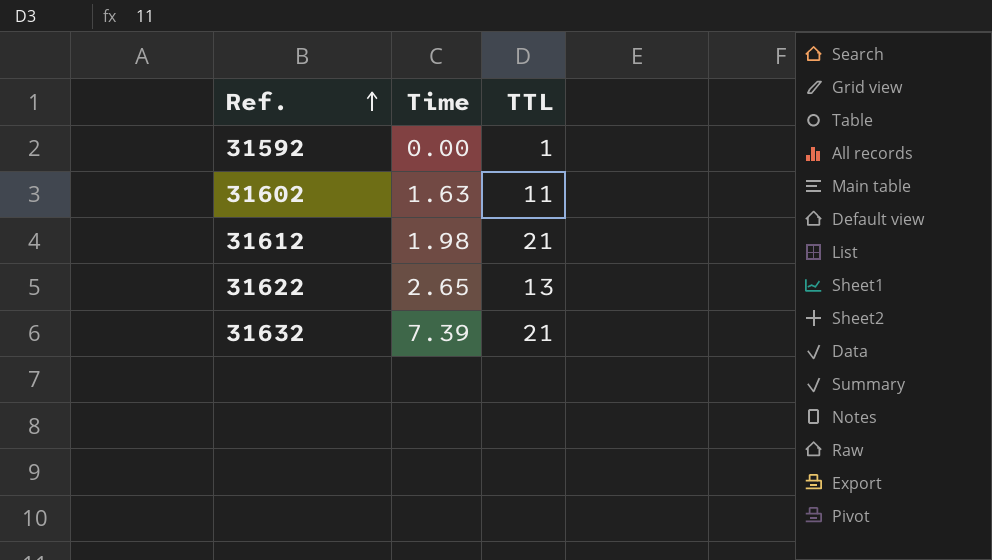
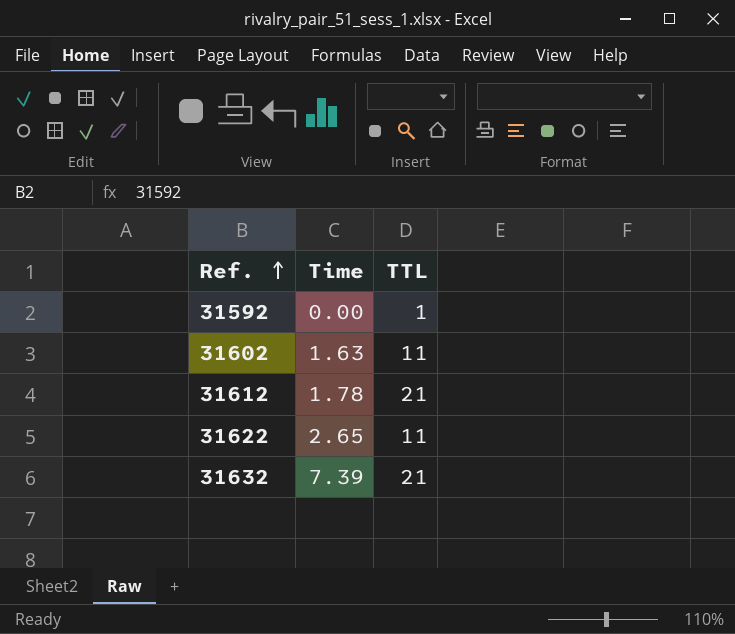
31612 | Time: 1.98 -> 1.78
31622 | TTL: 13 -> 11

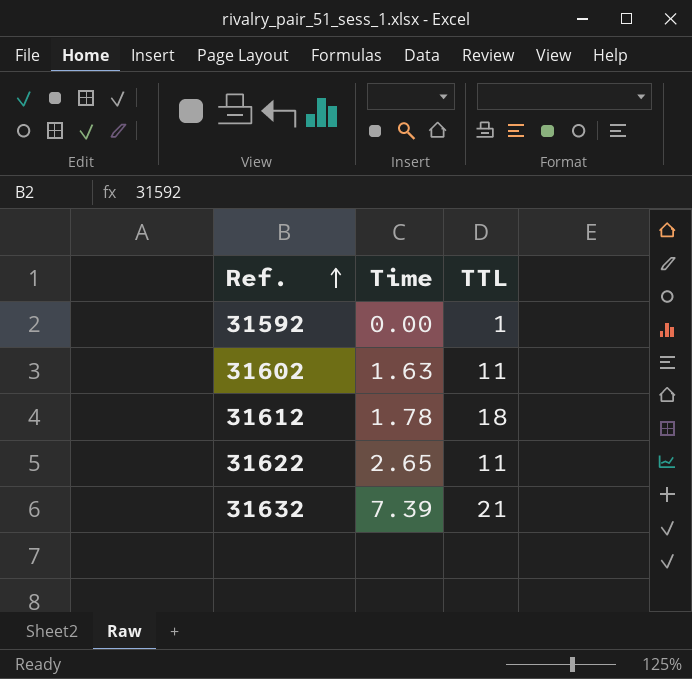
31612 | TTL: 21 -> 18

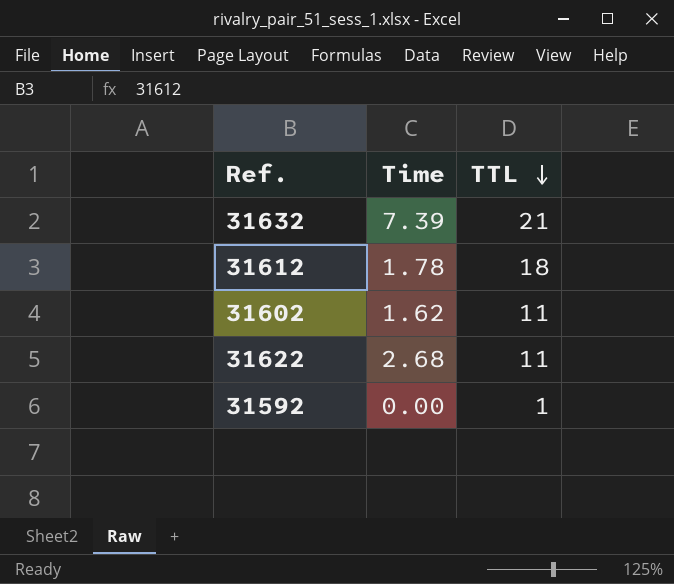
row order: Ref. ascending -> TTL descending
31602 | Time: 1.63 -> 1.62
31622 | Time: 2.65 -> 2.68

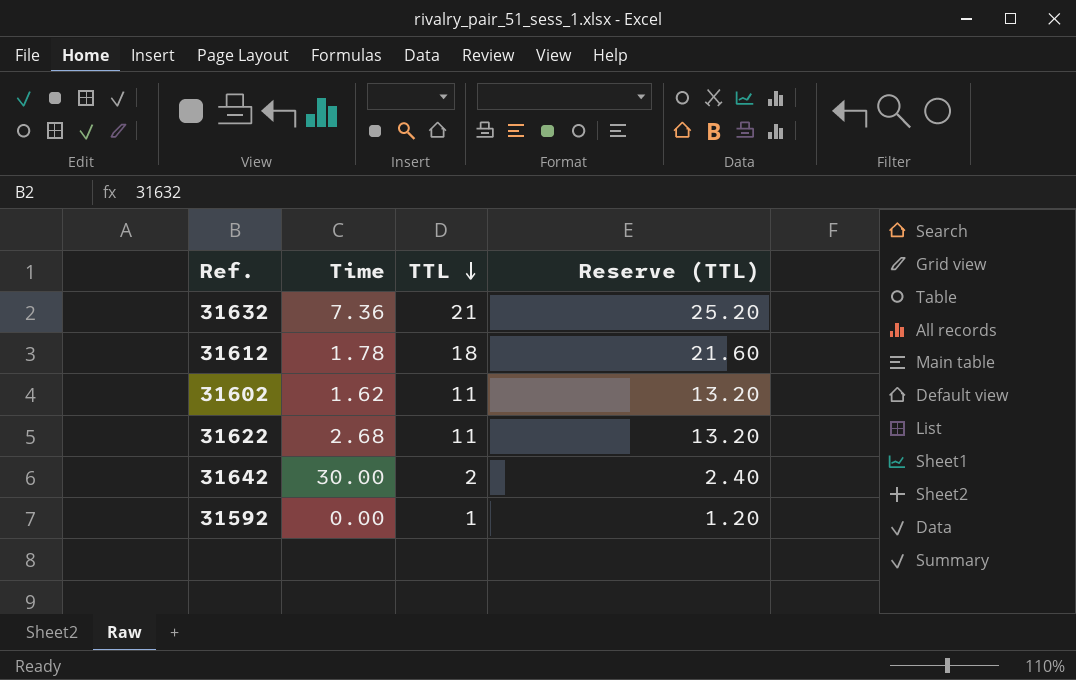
column Reserve (TTL) | formula: none -> [TTL] * 1.2
31632 | Time: 7.39 -> 7.36
row 31642: none -> 30.00 | 2 | 2.40

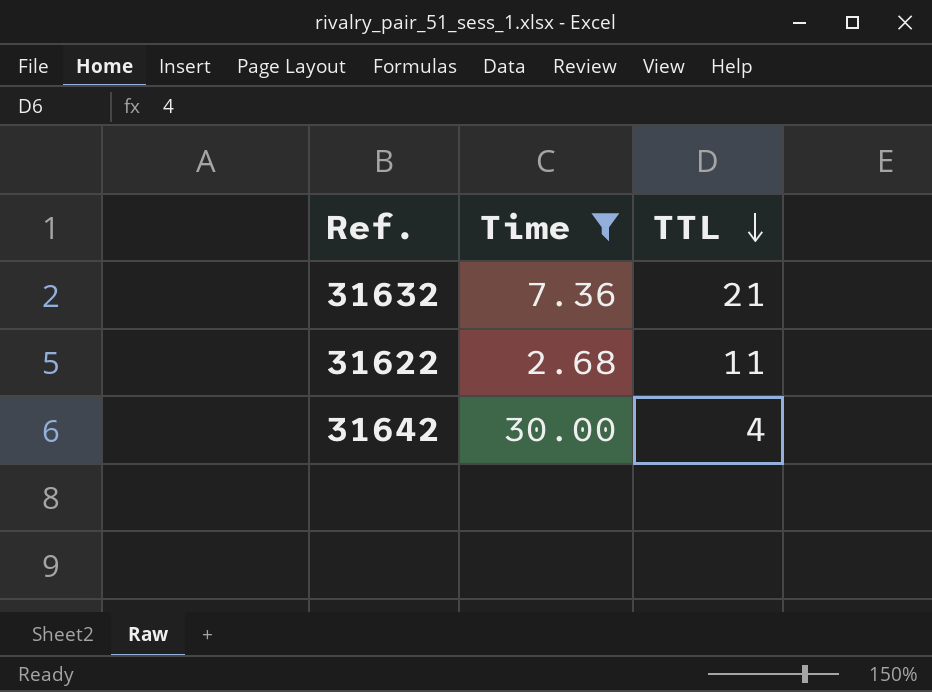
filter: none -> Time >= 2.68
column Reserve (TTL) | formula: [TTL] * 1.2 -> none
31642 | TTL: 2 -> 4

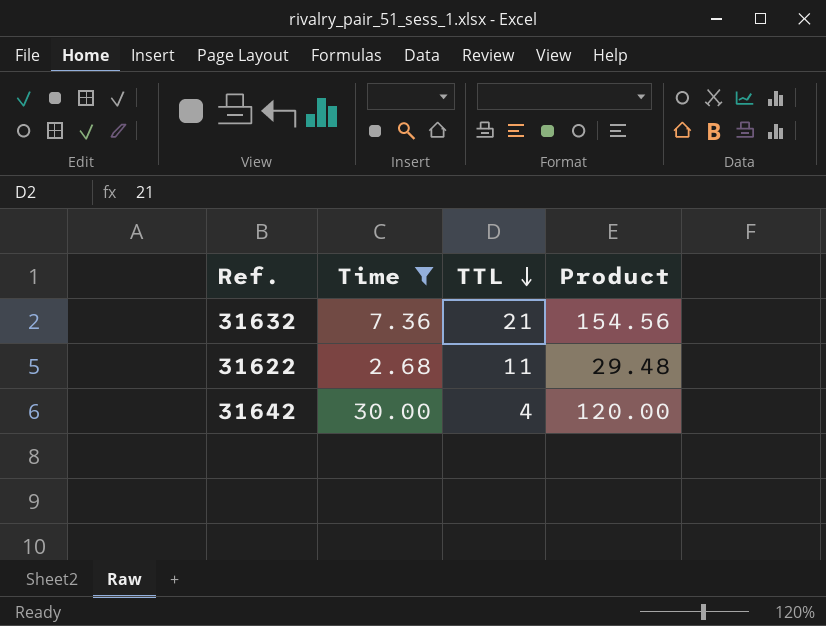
column Product | formula: none -> [Time] * [TTL]

